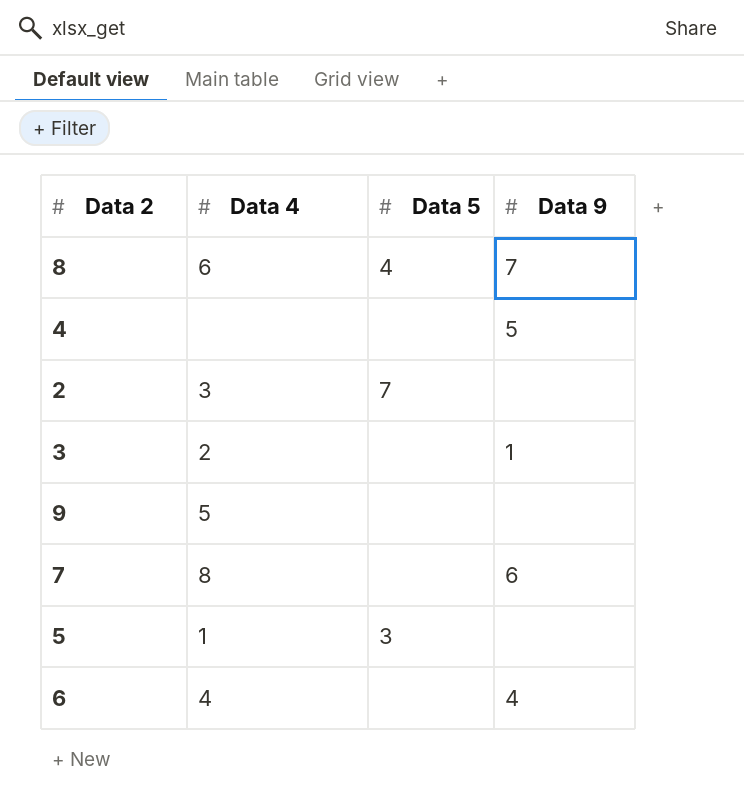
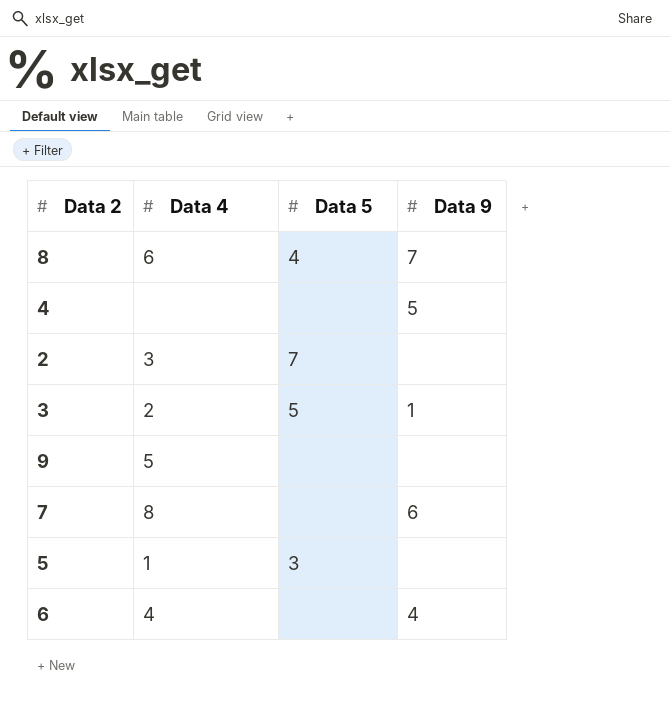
3 | Data 5: none -> 5

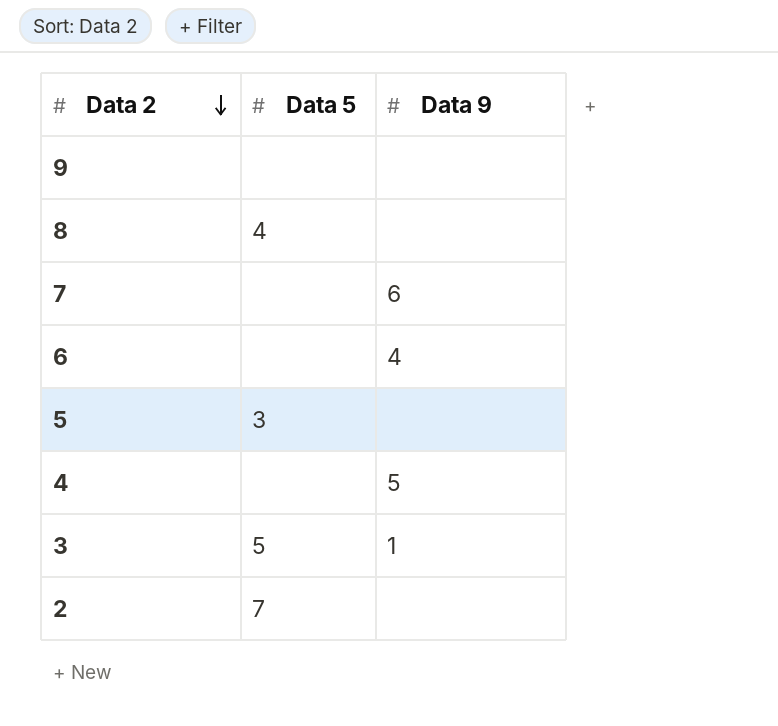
row order: none -> Data 2 descending
column Data 4 | position: 2 -> none
8 | Data 9: 7 -> none

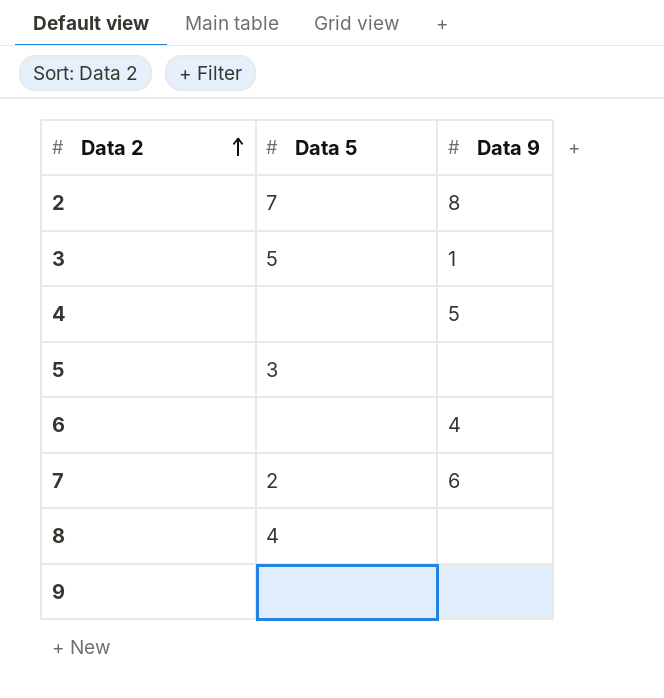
row order: Data 2 descending -> Data 2 ascending
2 | Data 9: none -> 8
7 | Data 5: none -> 2

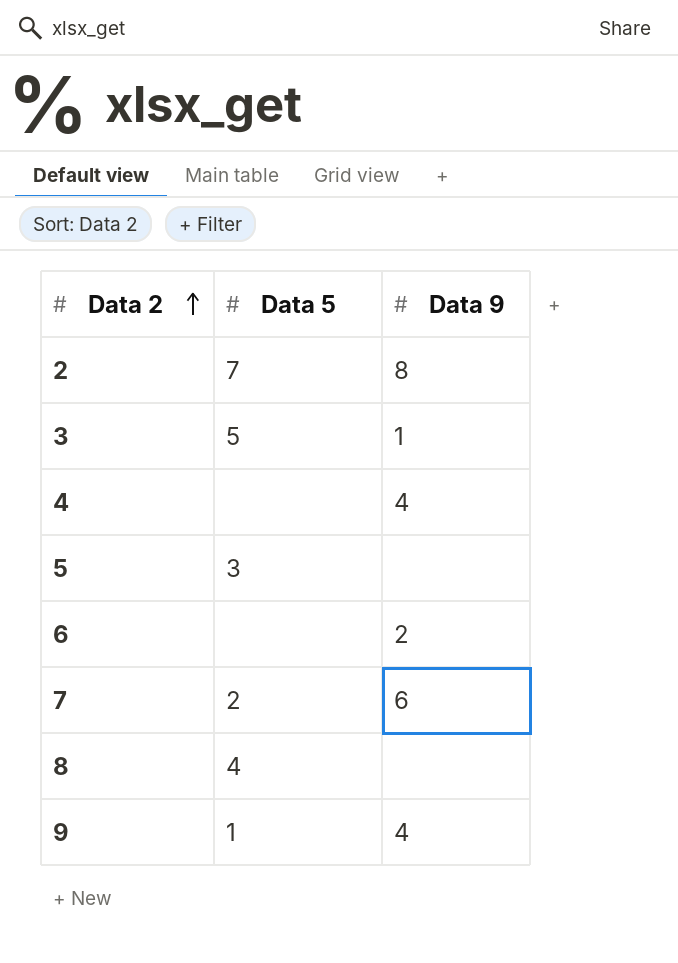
4 | Data 9: 5 -> 4
6 | Data 9: 4 -> 2
9 | Data 5: none -> 1
9 | Data 9: none -> 4

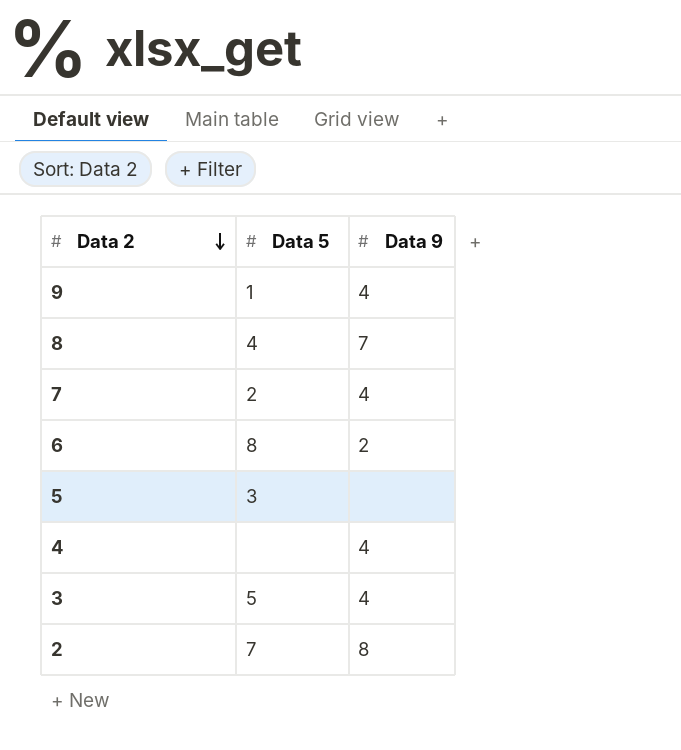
row order: Data 2 ascending -> Data 2 descending
8 | Data 9: none -> 7
7 | Data 9: 6 -> 4
6 | Data 5: none -> 8
3 | Data 9: 1 -> 4

